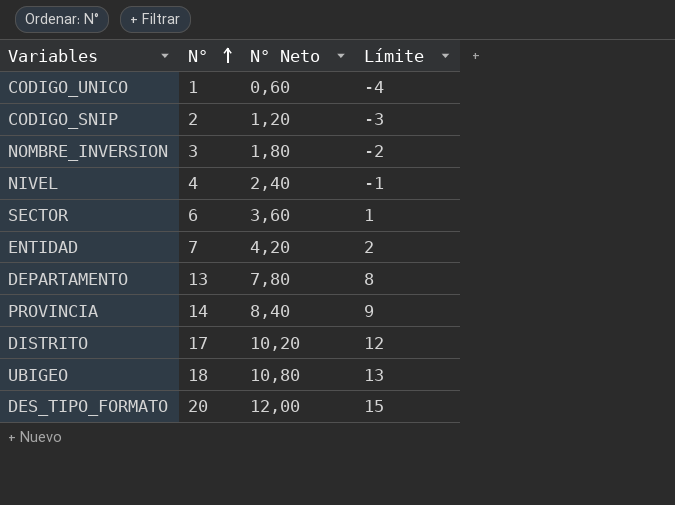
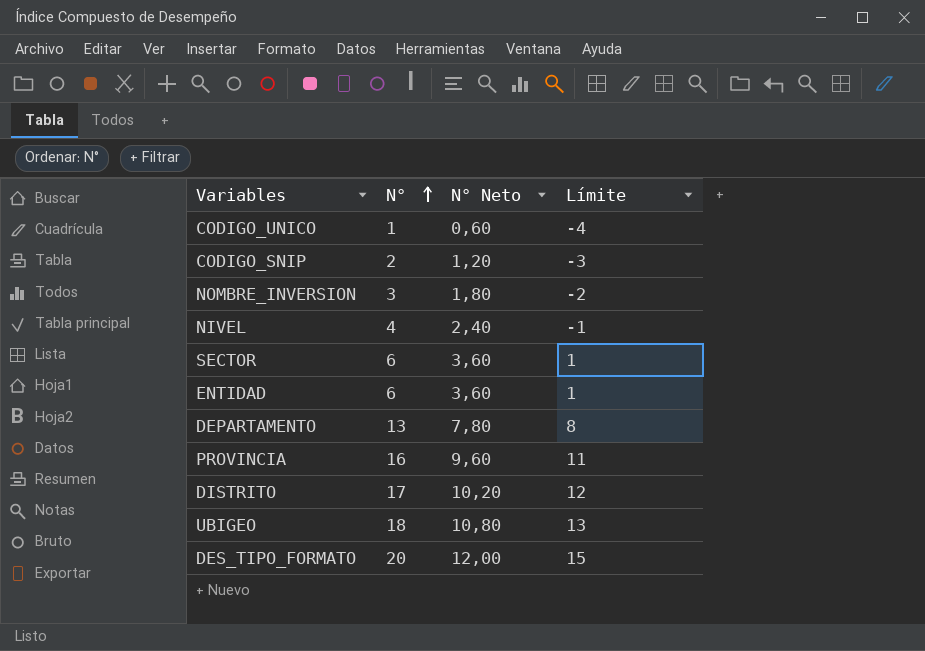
ENTIDAD | N°: 7 -> 6
ENTIDAD | N° Neto: 4,20 -> 3,60
ENTIDAD | Límite: 2 -> 1
PROVINCIA | N°: 14 -> 16
PROVINCIA | N° Neto: 8,40 -> 9,60
PROVINCIA | Límite: 9 -> 11

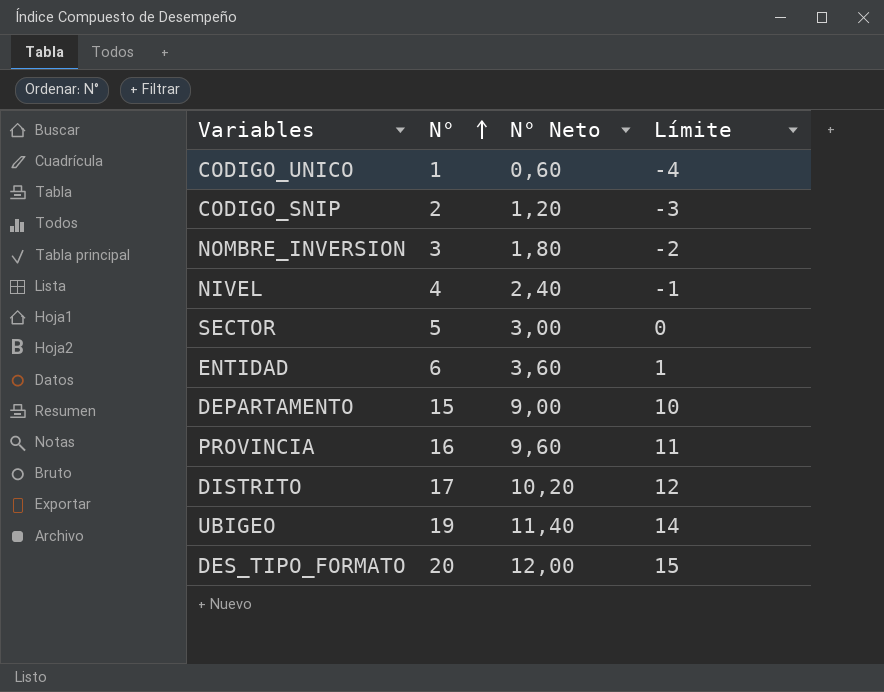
SECTOR | N°: 6 -> 5
SECTOR | N° Neto: 3,60 -> 3,00
SECTOR | Límite: 1 -> 0
DEPARTAMENTO | N°: 13 -> 15
DEPARTAMENTO | N° Neto: 7,80 -> 9,00
DEPARTAMENTO | Límite: 8 -> 10
UBIGEO | N°: 18 -> 19
UBIGEO | N° Neto: 10,80 -> 11,40
UBIGEO | Límite: 13 -> 14

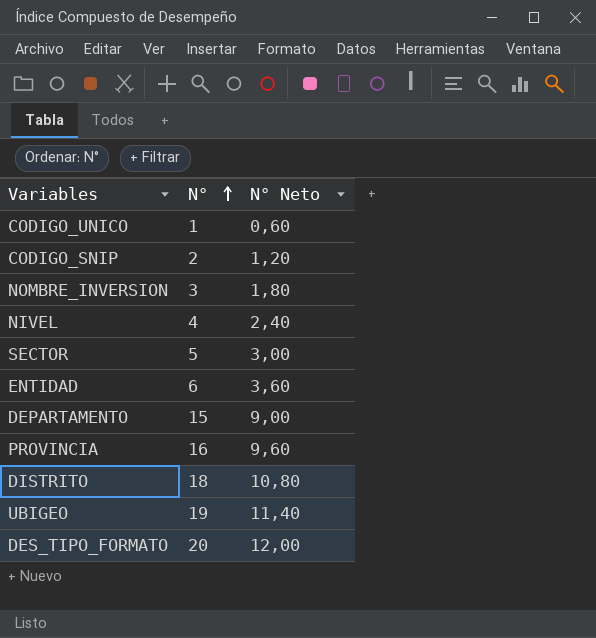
column Límite | formula: [N°] - 5 -> none
DISTRITO | N°: 17 -> 18
DISTRITO | N° Neto: 10,20 -> 10,80

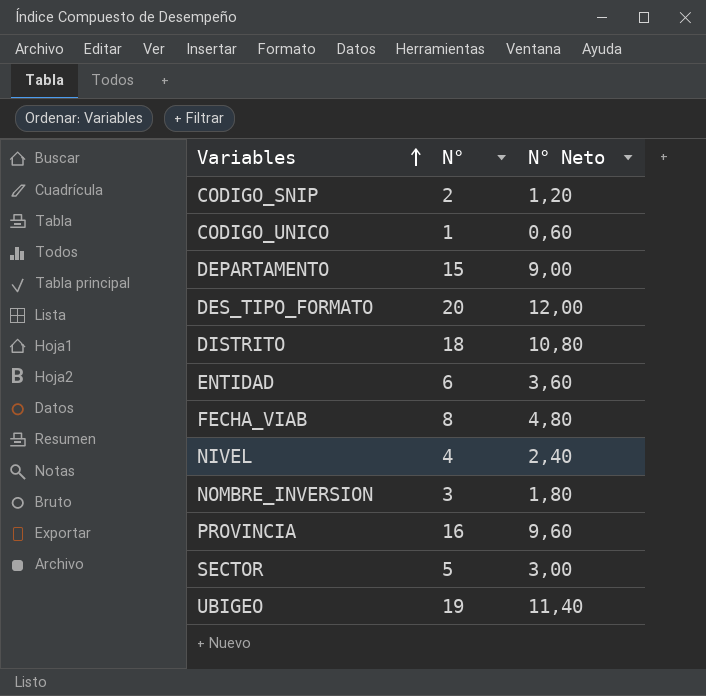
row order: N° ascending -> Variables ascending
row FECHA_VIAB: none -> 8 | 4,80

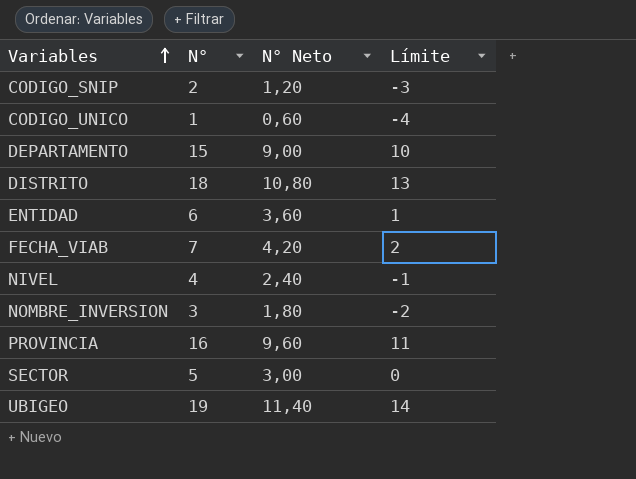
column Límite | formula: none -> [N°] - 5
row DES_TIPO_FORMATO: 20 | 12,00 -> none
FECHA_VIAB | N°: 8 -> 7
FECHA_VIAB | N° Neto: 4,80 -> 4,20

